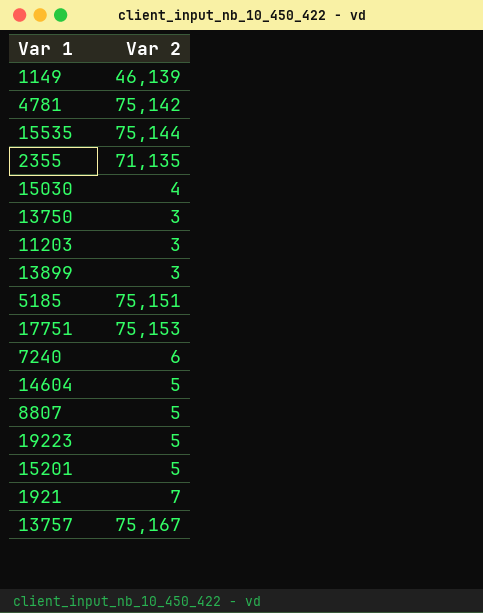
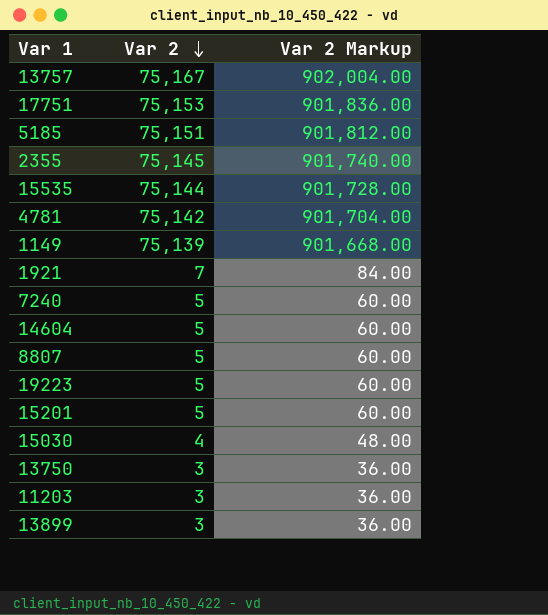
row order: none -> Var 2 descending
column Var 2 Markup | formula: none -> [Var 2] * 12
2355 | Var 2: 71,135 -> 75,145
1149 | Var 2: 46,139 -> 75,139
7240 | Var 2: 6 -> 5

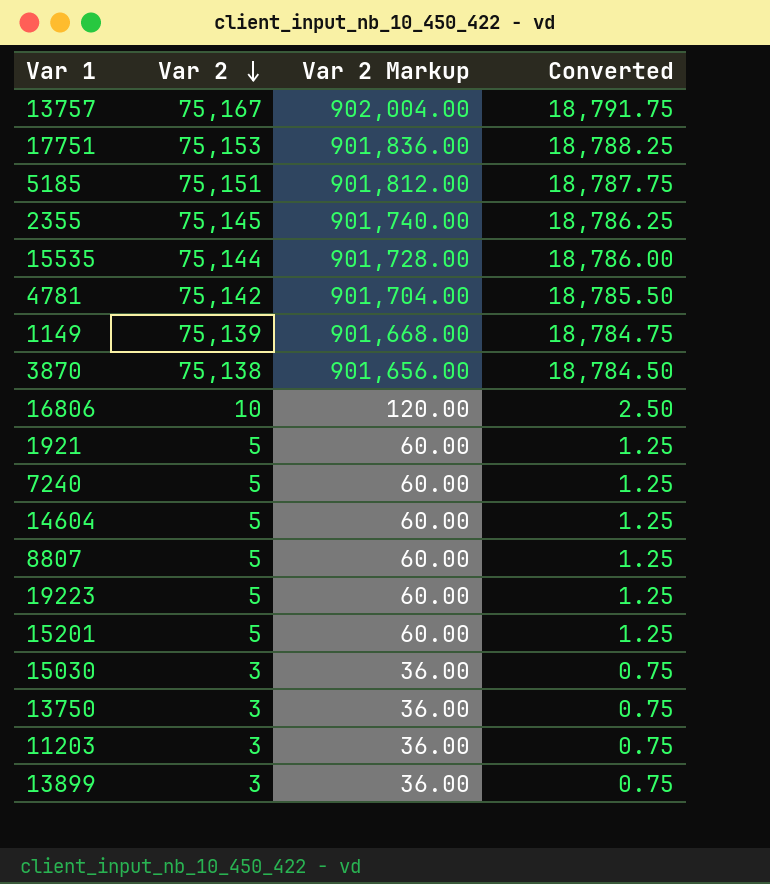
column Converted | formula: none -> [Var 2] * 0.25
row 3870: none -> 75,138 | 901,656.00 | 18,784.50
row 16806: none -> 10 | 120.00 | 2.50
1921 | Var 2: 7 -> 5
1921 | Var 2 Markup: 84.00 -> 60.00
15030 | Var 2: 4 -> 3
15030 | Var 2 Markup: 48.00 -> 36.00

